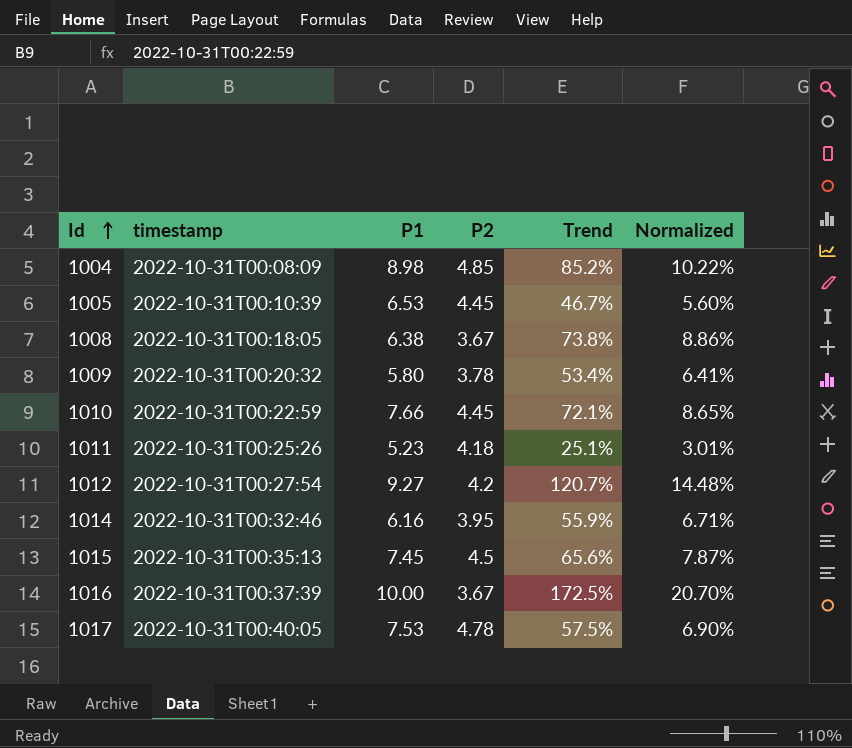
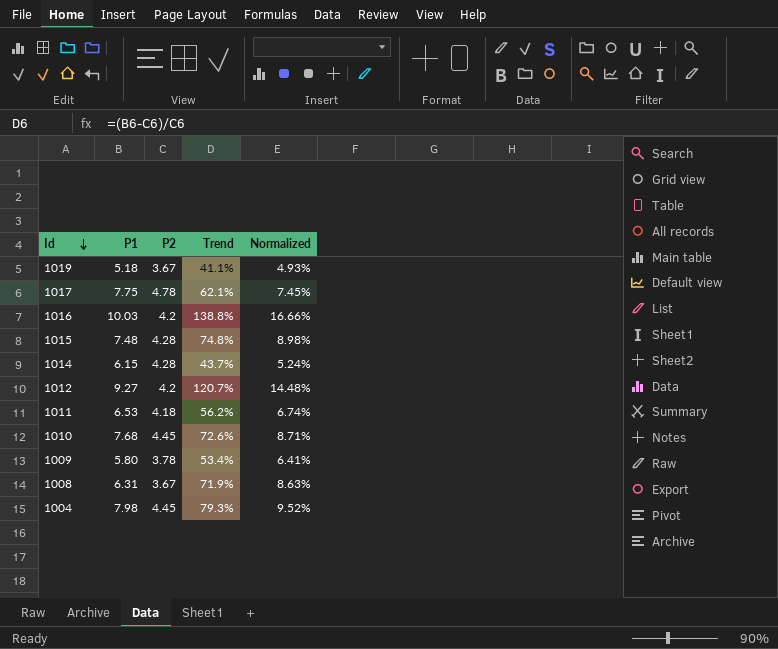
row order: Id ascending -> Id descending
column timestamp | position: 2 -> none
row 1005: 2022-10-31T00:10:39 | 6.53 | 4.45 | 46.7% | 5.60% -> none
row 1019: none -> 5.18 | 3.67 | 41.1% | 4.93%
1017 | P1: 7.53 -> 7.75
1017 | Trend: 57.5% -> 62.1%
1017 | Normalized: 6.90% -> 7.45%
1016 | P1: 10.00 -> 10.03
1016 | P2: 3.67 -> 4.2
1016 | Trend: 172.5% -> 138.8%
1016 | Normalized: 20.70% -> 16.66%
1015 | P1: 7.45 -> 7.48
1015 | P2: 4.5 -> 4.28
1015 | Trend: 65.6% -> 74.8%
1015 | Normalized: 7.87% -> 8.98%
1014 | P1: 6.16 -> 6.15
1014 | P2: 3.95 -> 4.28
1014 | Trend: 55.9% -> 43.7%
1014 | Normalized: 6.71% -> 5.24%
1011 | P1: 5.23 -> 6.53
1011 | Trend: 25.1% -> 56.2%
1011 | Normalized: 3.01% -> 6.74%
1010 | P1: 7.66 -> 7.68
1010 | Trend: 72.1% -> 72.6%
1010 | Normalized: 8.65% -> 8.71%
1008 | P1: 6.38 -> 6.31
1008 | Trend: 73.8% -> 71.9%
1008 | Normalized: 8.86% -> 8.63%
1004 | P1: 8.98 -> 7.98
1004 | P2: 4.85 -> 4.45
1004 | Trend: 85.2% -> 79.3%
1004 | Normalized: 10.22% -> 9.52%

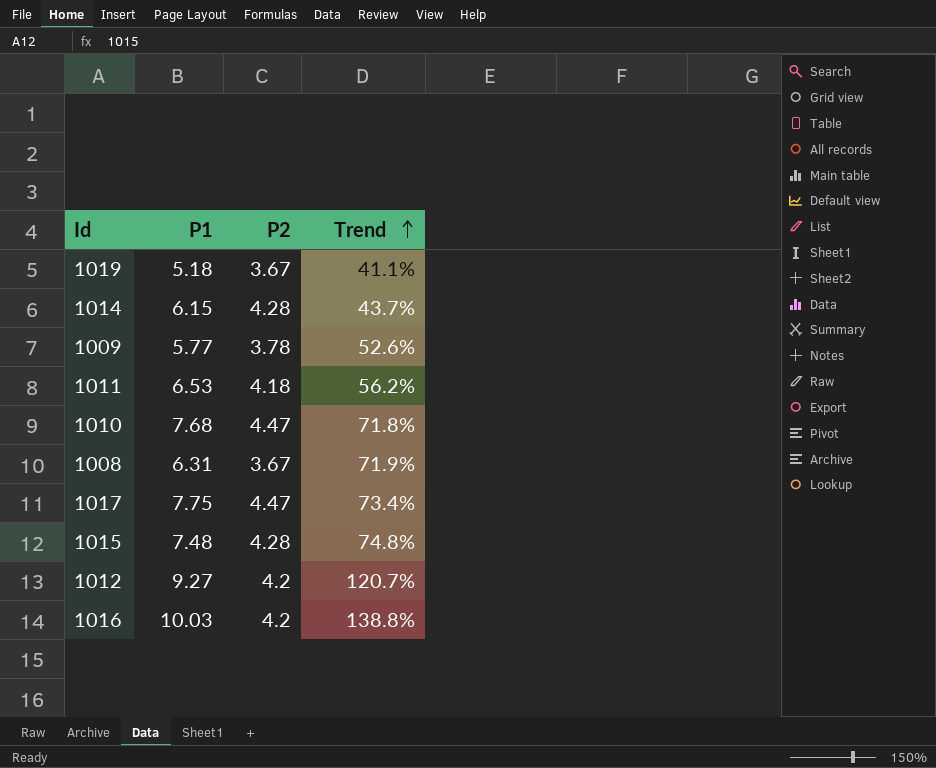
row order: Id descending -> Trend ascending
column Normalized | formula: [Trend] * 0.12 -> none
row 1004: 7.98 | 4.45 | 79.3% | 9.52% -> none
1009 | P1: 5.80 -> 5.77
1009 | Trend: 53.4% -> 52.6%
1010 | P2: 4.45 -> 4.47
1010 | Trend: 72.6% -> 71.8%
1017 | P2: 4.78 -> 4.47
1017 | Trend: 62.1% -> 73.4%

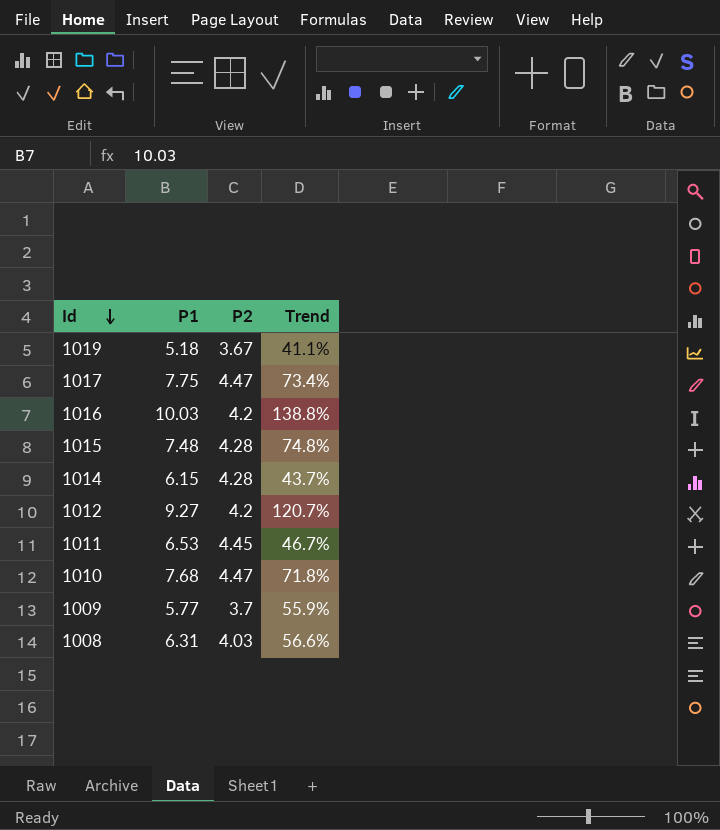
row order: Trend ascending -> Id descending
1011 | P2: 4.18 -> 4.45
1011 | Trend: 56.2% -> 46.7%
1009 | P2: 3.78 -> 3.7
1009 | Trend: 52.6% -> 55.9%
1008 | P2: 3.67 -> 4.03
1008 | Trend: 71.9% -> 56.6%

